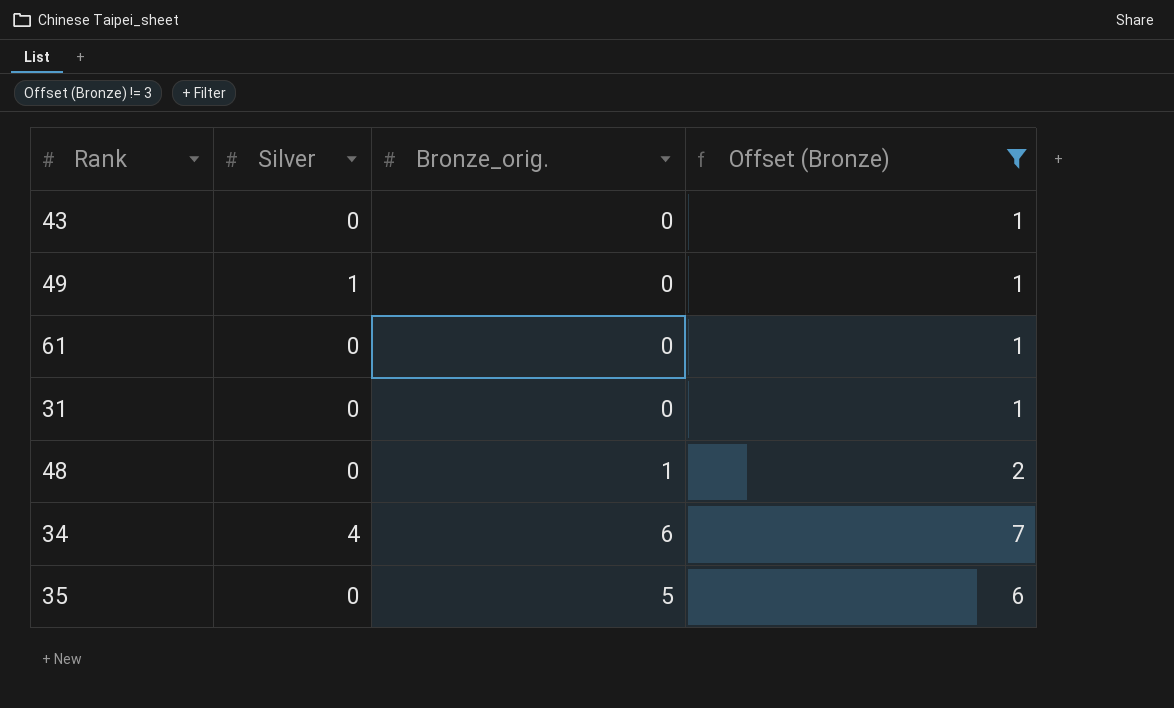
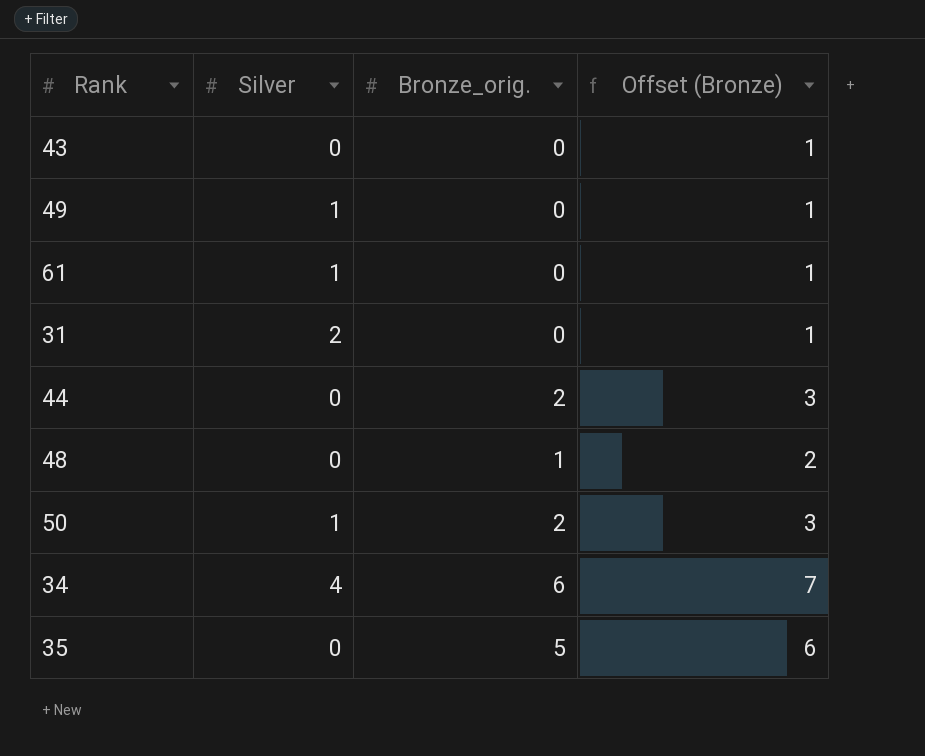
filter: Offset (Bronze) != 3 -> none
61 | Silver: 0 -> 1
31 | Silver: 0 -> 2

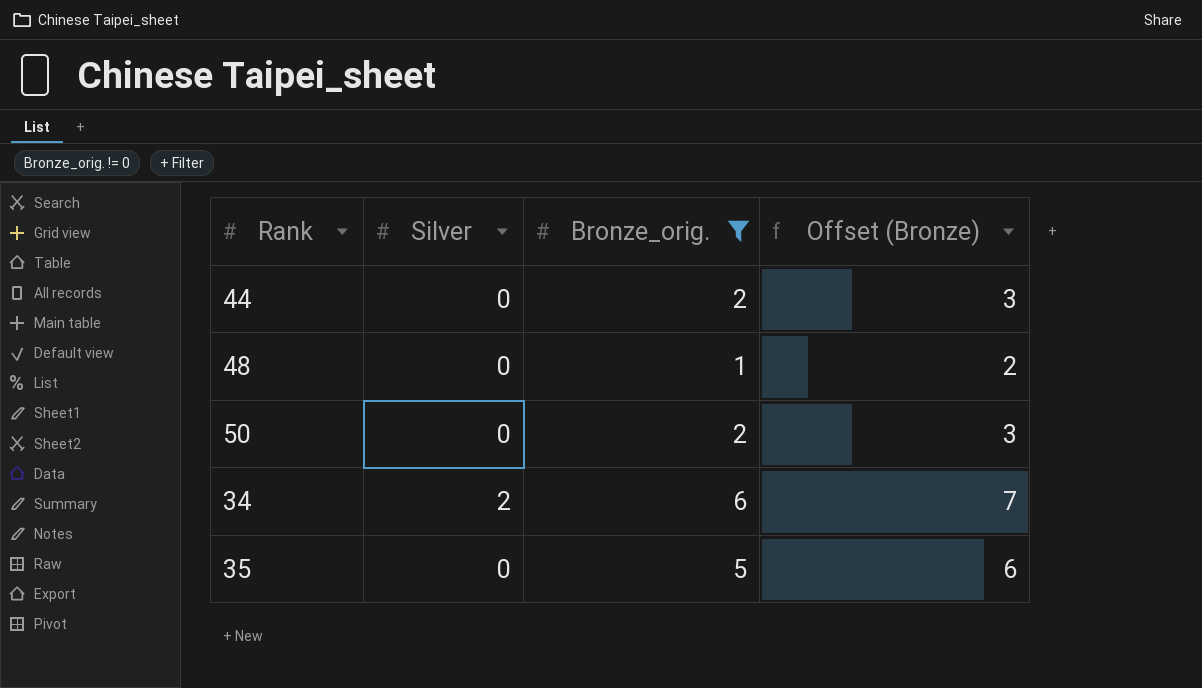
filter: none -> Bronze_orig. != 0
50 | Silver: 1 -> 0
34 | Silver: 4 -> 2

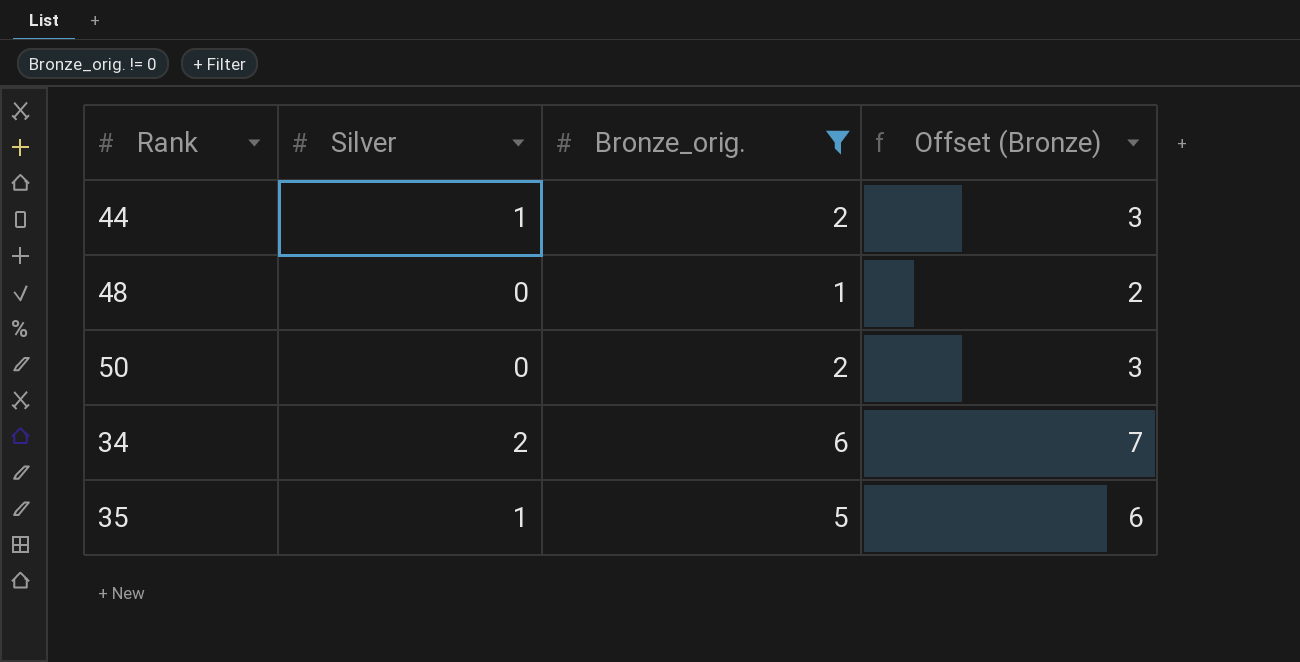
44 | Silver: 0 -> 1
35 | Silver: 0 -> 1

